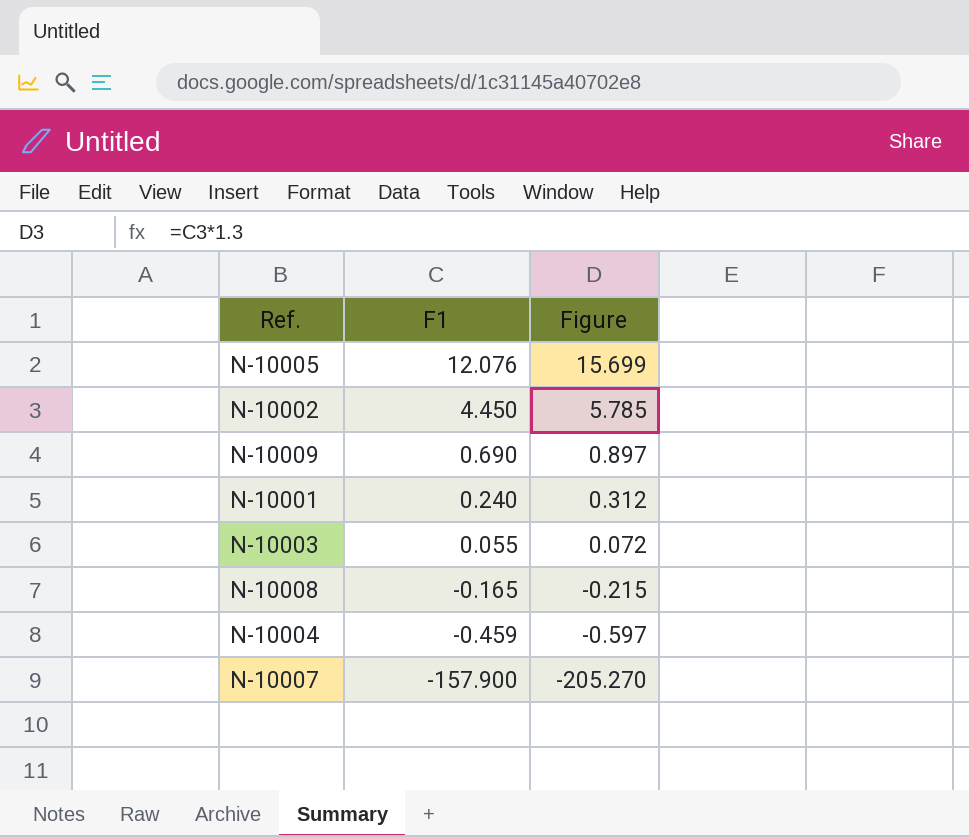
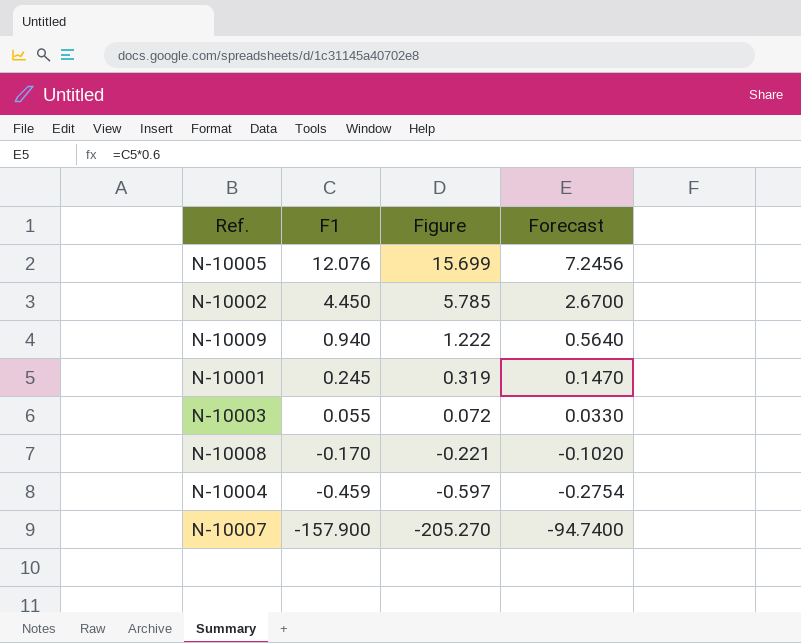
column Forecast | formula: none -> [F1] * 0.6
N-10009 | F1: 0.690 -> 0.940
N-10009 | Figure: 0.897 -> 1.222
N-10001 | F1: 0.240 -> 0.245
N-10001 | Figure: 0.312 -> 0.319
N-10008 | F1: -0.165 -> -0.170
N-10008 | Figure: -0.215 -> -0.221

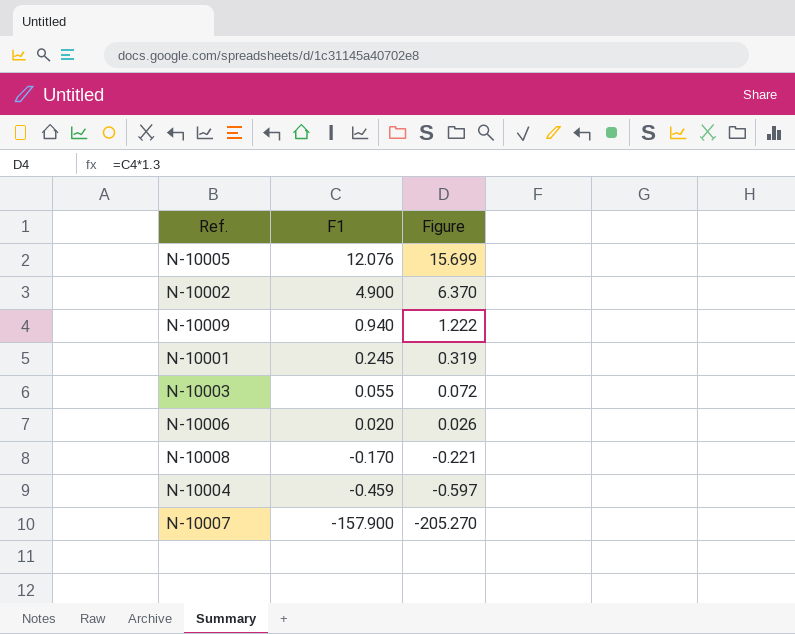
column Forecast | formula: [F1] * 0.6 -> none
N-10002 | F1: 4.450 -> 4.900
N-10002 | Figure: 5.785 -> 6.370
row N-10006: none -> 0.020 | 0.026

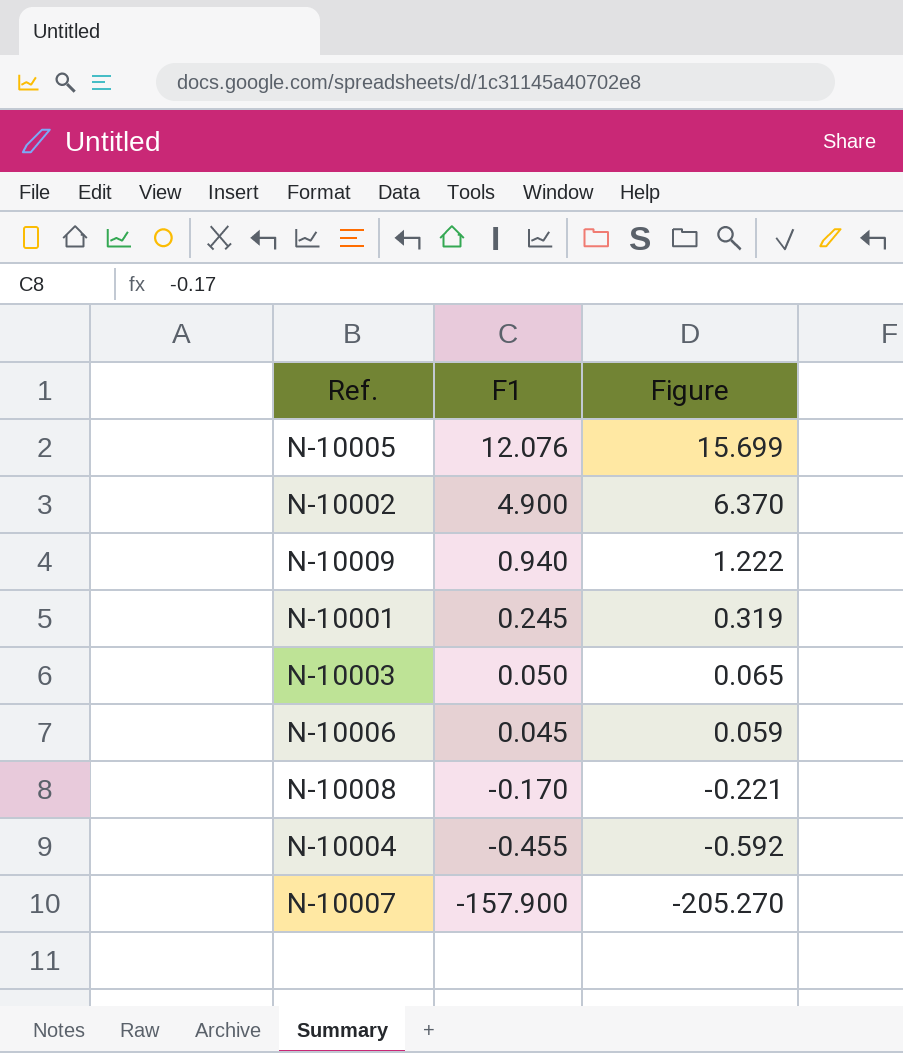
N-10003 | F1: 0.055 -> 0.050
N-10003 | Figure: 0.072 -> 0.065
N-10006 | F1: 0.020 -> 0.045
N-10006 | Figure: 0.026 -> 0.059
N-10004 | F1: -0.459 -> -0.455
N-10004 | Figure: -0.597 -> -0.592

